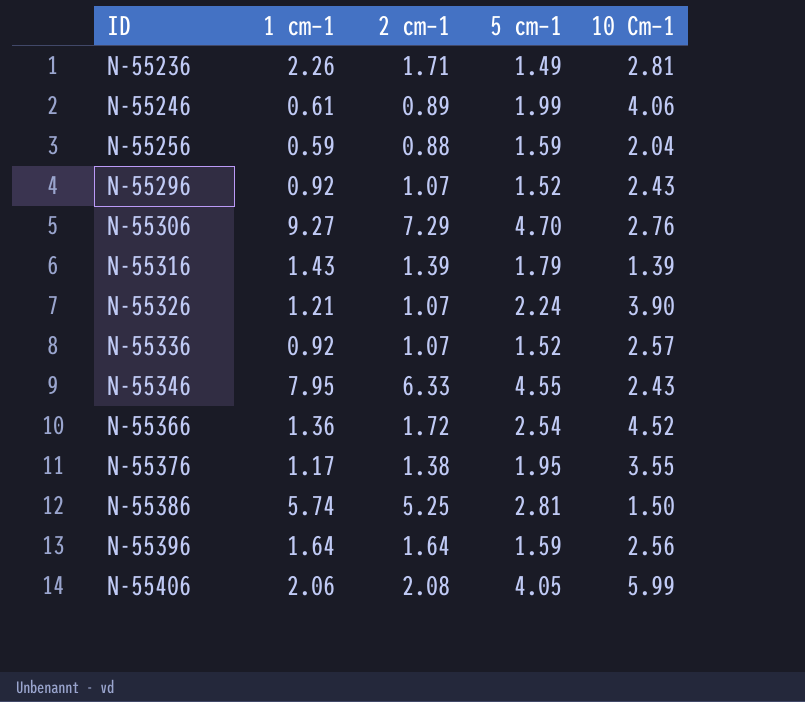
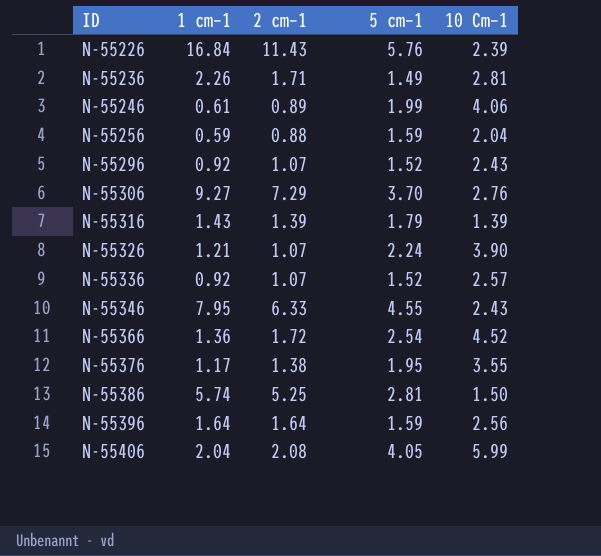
row N-55226: none -> 16.84 | 11.43 | 5.76 | 2.39
N-55306 | 5 cm−1: 4.70 -> 3.70
N-55406 | 1 cm−1: 2.06 -> 2.04

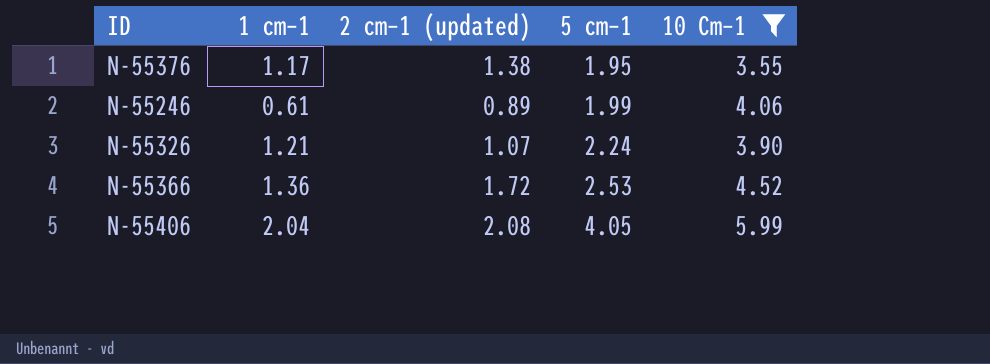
filter: none -> 10 Cm−1 >= 3.55
row order: ID ascending -> 5 cm−1 ascending
column name: 2 cm−1 -> 2 cm−1 (updated)
N-55366 | 5 cm−1: 2.54 -> 2.53

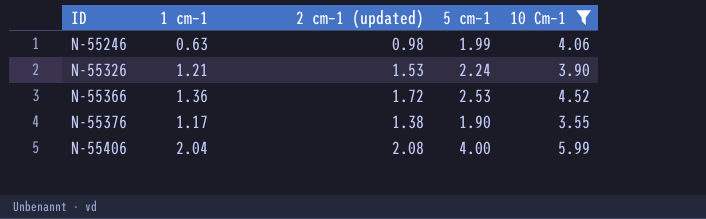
row order: 5 cm−1 ascending -> ID ascending
N-55246 | 1 cm−1: 0.61 -> 0.63
N-55246 | 2 cm−1 (updated): 0.89 -> 0.98
N-55326 | 2 cm−1 (updated): 1.07 -> 1.53
N-55376 | 5 cm−1: 1.95 -> 1.90
N-55406 | 5 cm−1: 4.05 -> 4.00

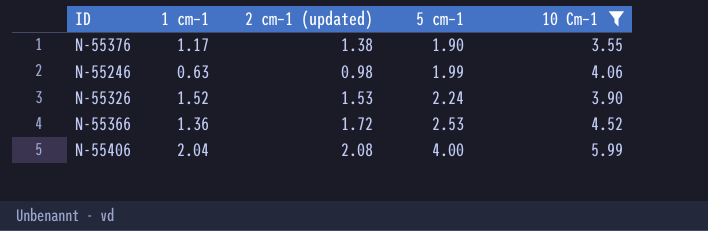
row order: ID ascending -> 5 cm−1 ascending
N-55326 | 1 cm−1: 1.21 -> 1.52

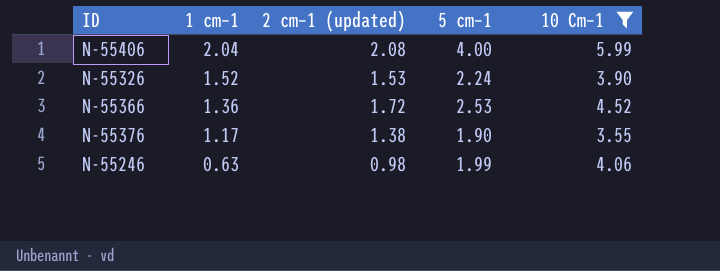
row order: 5 cm−1 ascending -> 1 cm−1 descending

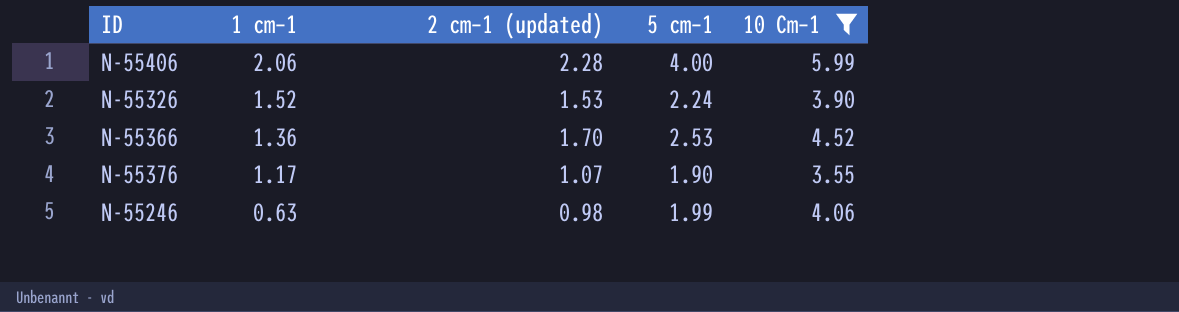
N-55406 | 1 cm−1: 2.04 -> 2.06
N-55406 | 2 cm−1 (updated): 2.08 -> 2.28
N-55366 | 2 cm−1 (updated): 1.72 -> 1.70
N-55376 | 2 cm−1 (updated): 1.38 -> 1.07

